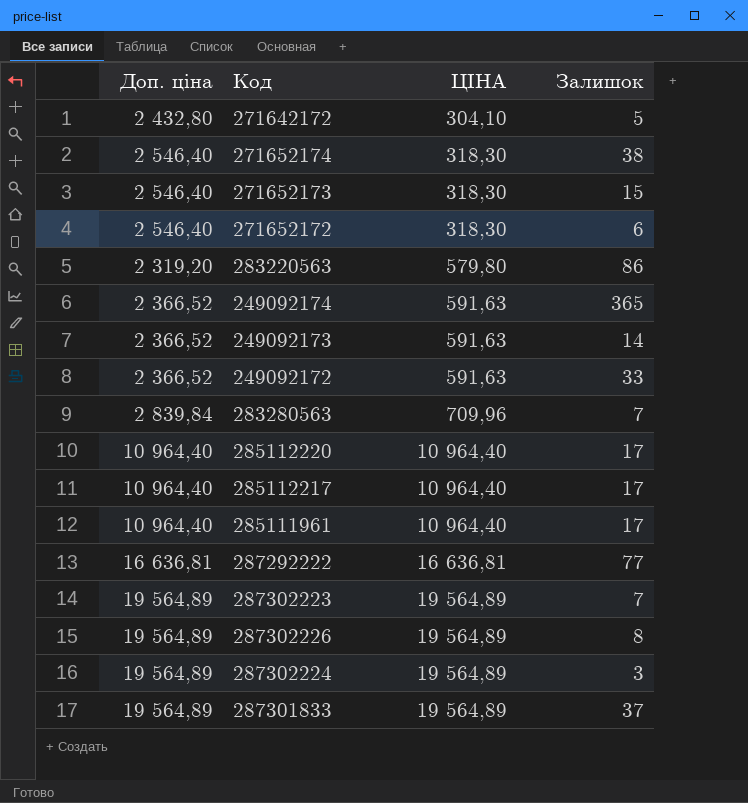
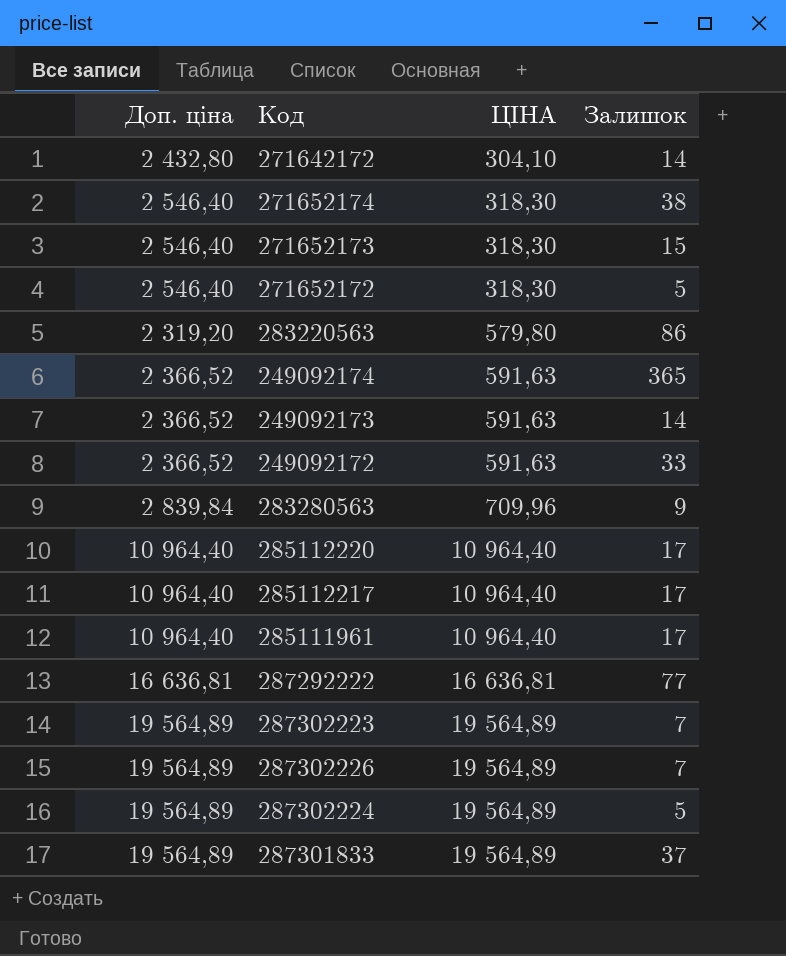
271642172 | Залишок: 5 -> 14
271652172 | Залишок: 6 -> 5
283280563 | Залишок: 7 -> 9
287302226 | Залишок: 8 -> 7
287302224 | Залишок: 3 -> 5

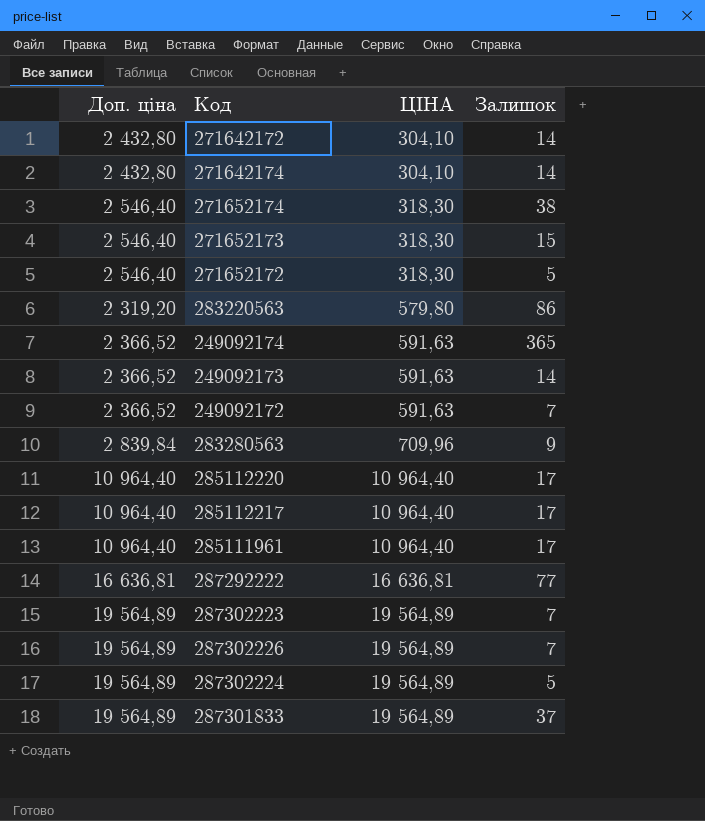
row 271642174: none -> 2 432,80 | 304,10 | 14
249092172 | Залишок: 33 -> 7

